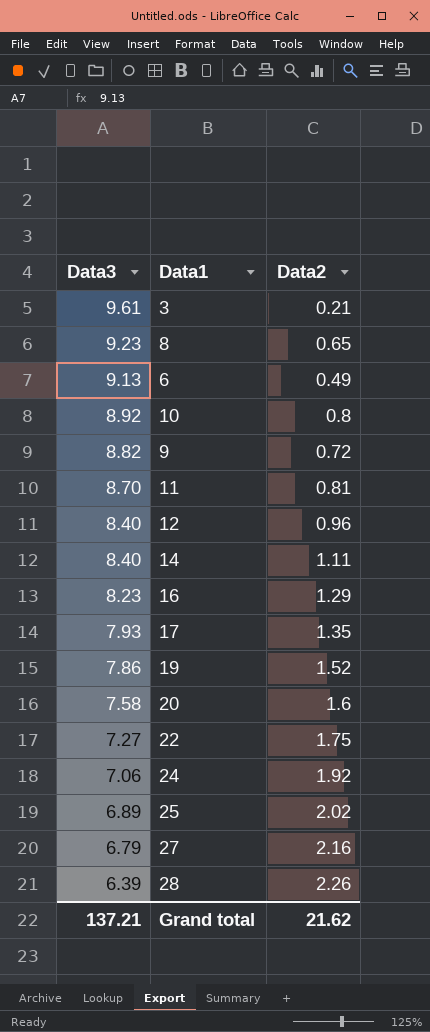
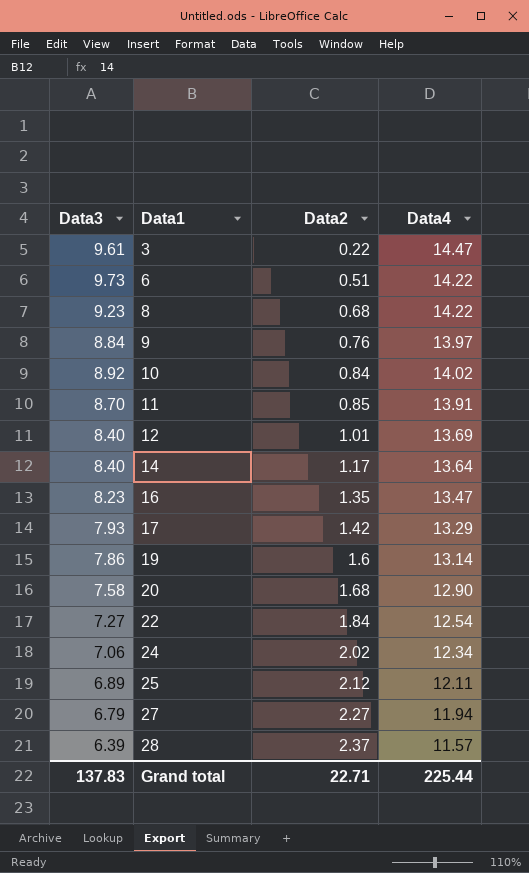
row order: Data3 descending -> Data1 ascending
column Data4 | position: none -> 4
3 | Data2: 0.21 -> 0.22
6 | Data3: 9.13 -> 9.73
6 | Data2: 0.49 -> 0.51
8 | Data2: 0.65 -> 0.68
9 | Data3: 8.82 -> 8.84
9 | Data2: 0.72 -> 0.76
10 | Data2: 0.8 -> 0.84
11 | Data2: 0.81 -> 0.85
12 | Data2: 0.96 -> 1.01
14 | Data2: 1.11 -> 1.17
16 | Data2: 1.29 -> 1.35
17 | Data2: 1.35 -> 1.42
19 | Data2: 1.52 -> 1.6
20 | Data2: 1.6 -> 1.68
22 | Data2: 1.75 -> 1.84
24 | Data2: 1.92 -> 2.02
25 | Data2: 2.02 -> 2.12
27 | Data2: 2.16 -> 2.27
28 | Data2: 2.26 -> 2.37
Grand total | Data3: 137.21 -> 137.83
Grand total | Data2: 21.62 -> 22.71

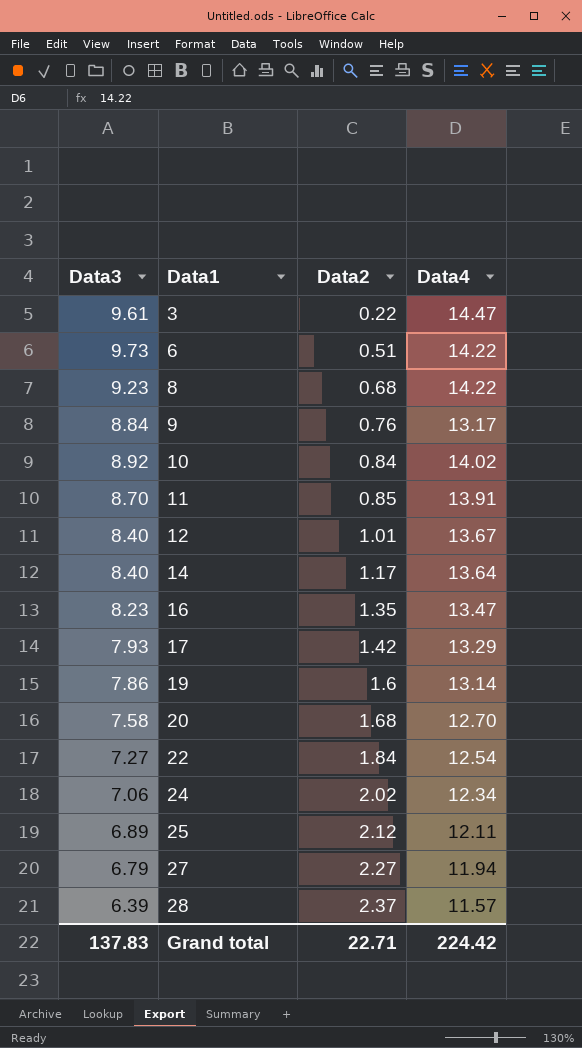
9 | Data4: 13.97 -> 13.17
12 | Data4: 13.69 -> 13.67
20 | Data4: 12.90 -> 12.70
Grand total | Data4: 225.44 -> 224.42

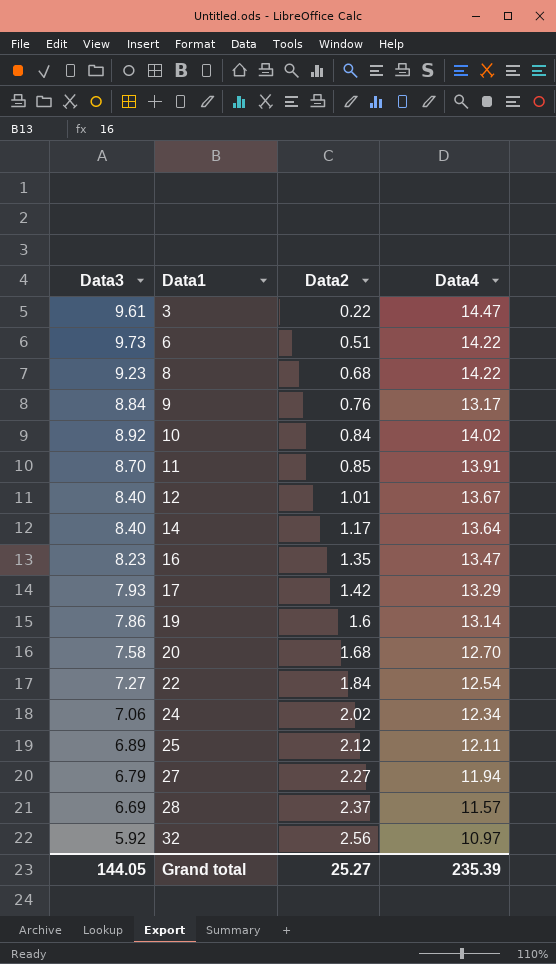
28 | Data3: 6.39 -> 6.69
row 32: none -> 5.92 | 2.56 | 10.97
Grand total | Data3: 137.83 -> 144.05
Grand total | Data2: 22.71 -> 25.27
Grand total | Data4: 224.42 -> 235.39

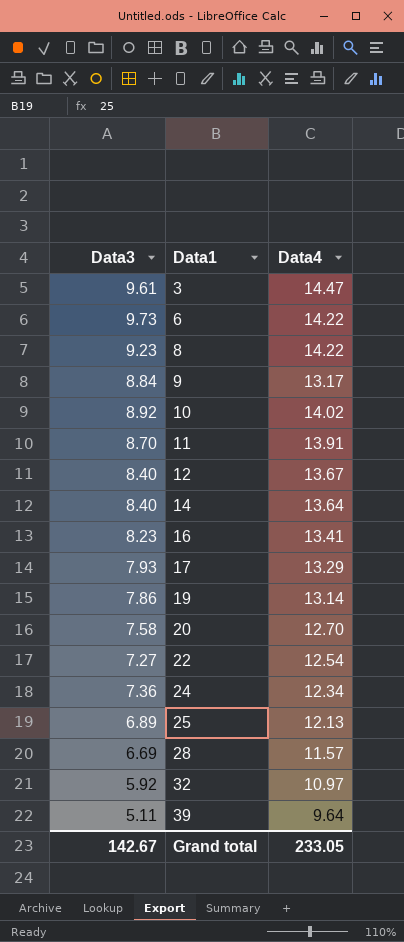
column Data2 | position: 3 -> none
row 27: 6.79 | 2.27 | 11.94 -> none
16 | Data4: 13.47 -> 13.41
24 | Data3: 7.06 -> 7.36
25 | Data4: 12.11 -> 12.13
row 39: none -> 5.11 | 9.64
Grand total | Data3: 144.05 -> 142.67
Grand total | Data4: 235.39 -> 233.05

